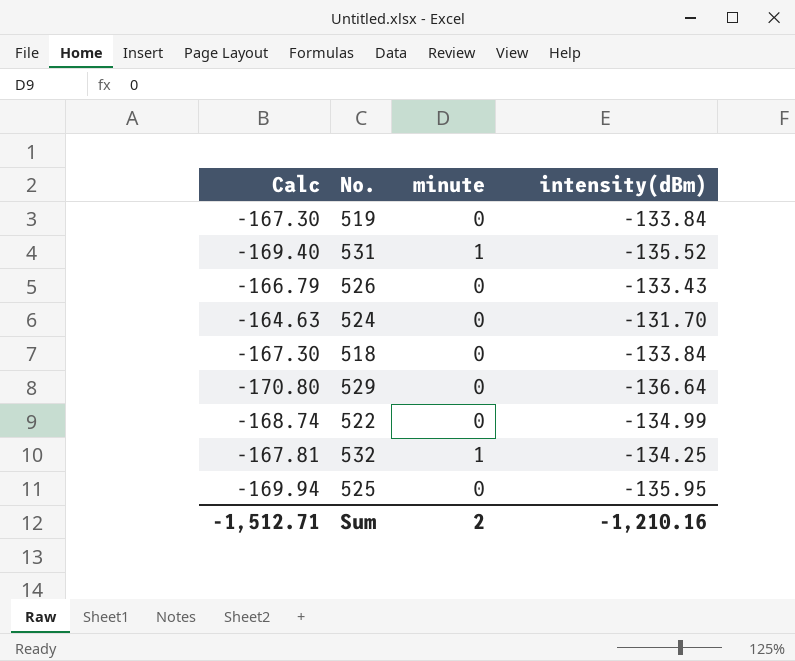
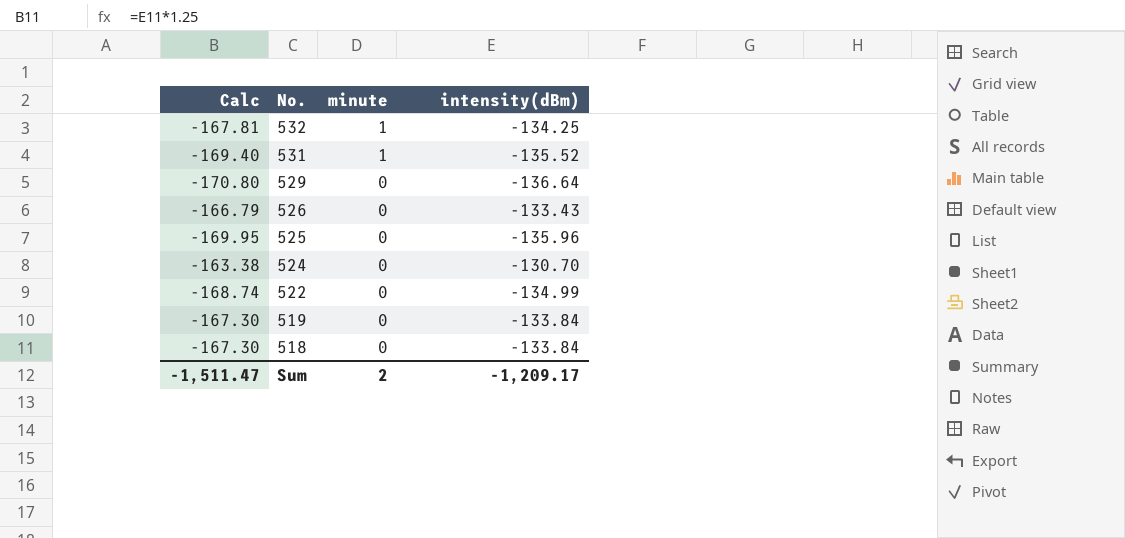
row order: none -> No. descending
525 | Calc: -169.94 -> -169.95
525 | intensity(dBm): -135.95 -> -135.96
524 | Calc: -164.63 -> -163.38
524 | intensity(dBm): -131.70 -> -130.70
Sum | Calc: -1,512.71 -> -1,511.47
Sum | intensity(dBm): -1,210.16 -> -1,209.17

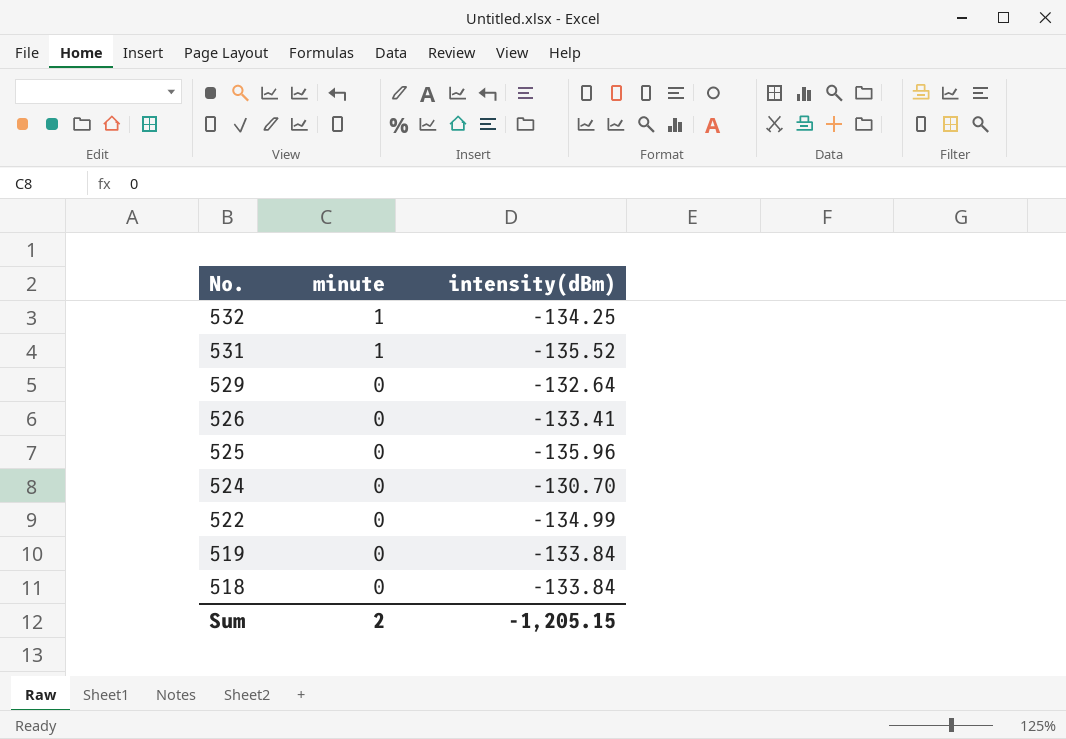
column Calc | formula: [intensity(dBm)] * 1.25 -> none
529 | intensity(dBm): -136.64 -> -132.64
526 | intensity(dBm): -133.43 -> -133.41
Sum | intensity(dBm): -1,209.17 -> -1,205.15

